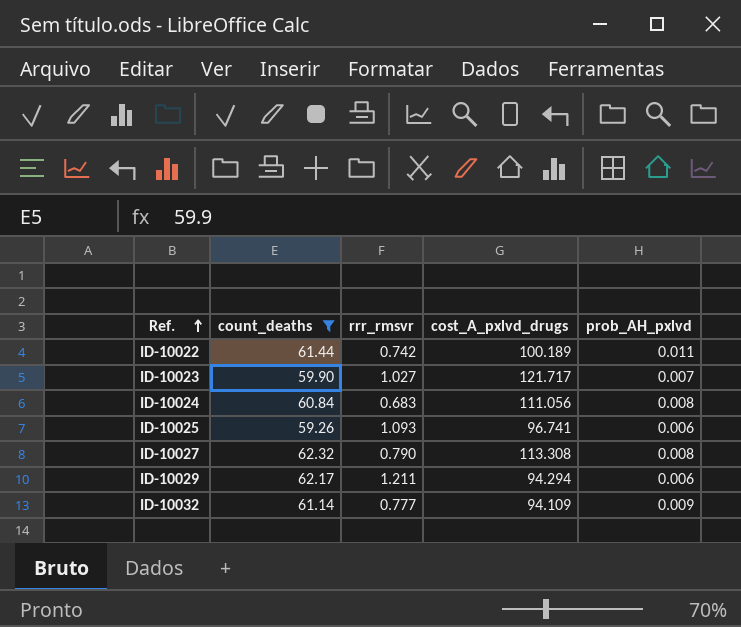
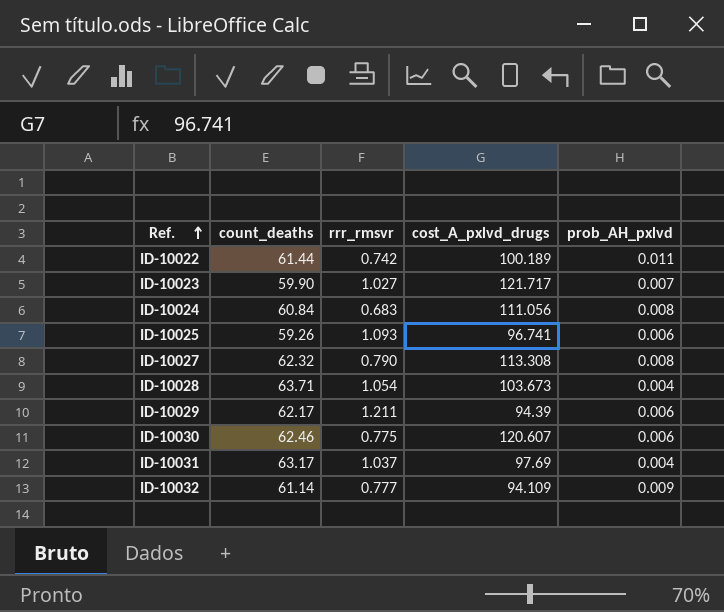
filter: count_deaths <= 62.32 -> none
ID-10029 | cost_A_pxlvd_drugs: 94.294 -> 94.39

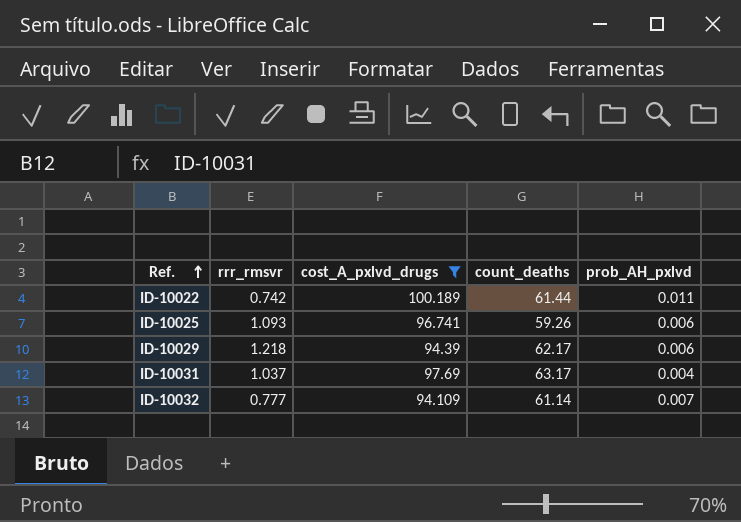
filter: none -> cost_A_pxlvd_drugs <= 100.189
column count_deaths | position: 2 -> 4
ID-10029 | rrr_rmsvr: 1.211 -> 1.218
ID-10032 | prob_AH_pxlvd: 0.009 -> 0.007

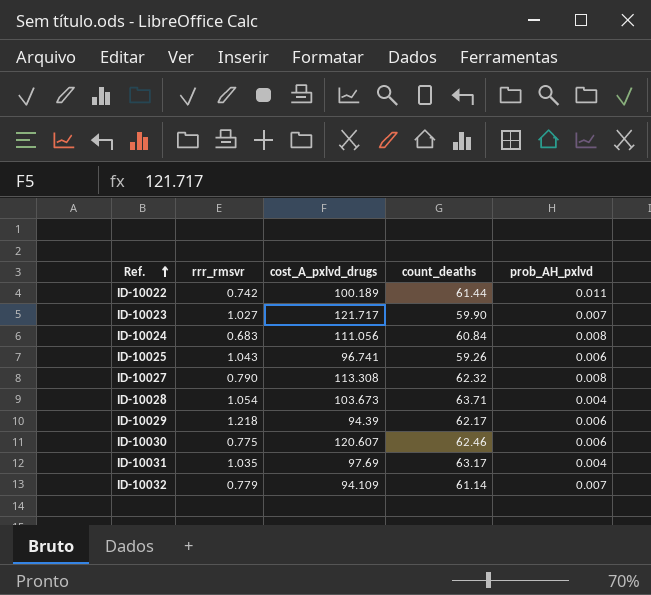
filter: cost_A_pxlvd_drugs <= 100.189 -> none
ID-10025 | rrr_rmsvr: 1.093 -> 1.043
ID-10031 | rrr_rmsvr: 1.037 -> 1.035
ID-10032 | rrr_rmsvr: 0.777 -> 0.779

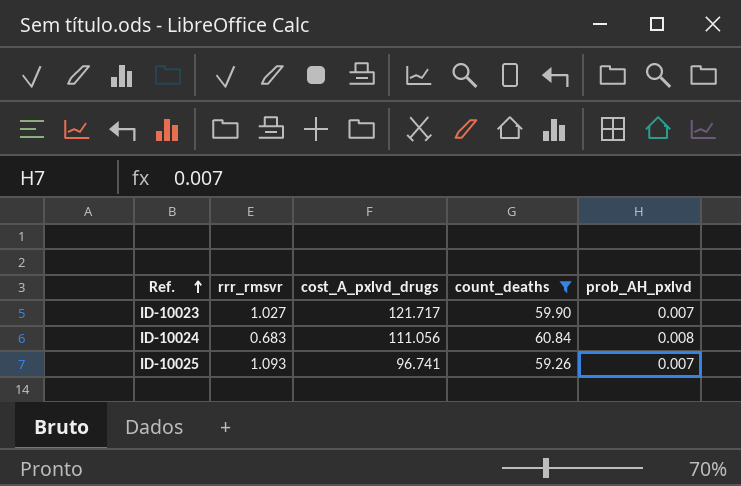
filter: none -> count_deaths <= 60.84
ID-10025 | rrr_rmsvr: 1.043 -> 1.093
ID-10025 | prob_AH_pxlvd: 0.006 -> 0.007

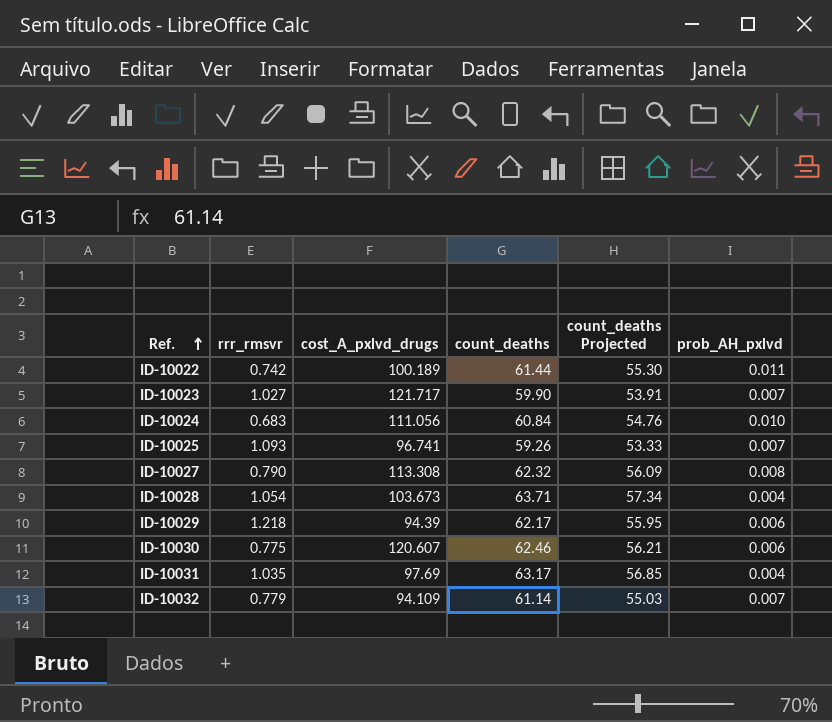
filter: count_deaths <= 60.84 -> none
column count_deaths Projected | formula: none -> [count_deaths] * 0.9
ID-10024 | prob_AH_pxlvd: 0.008 -> 0.010

